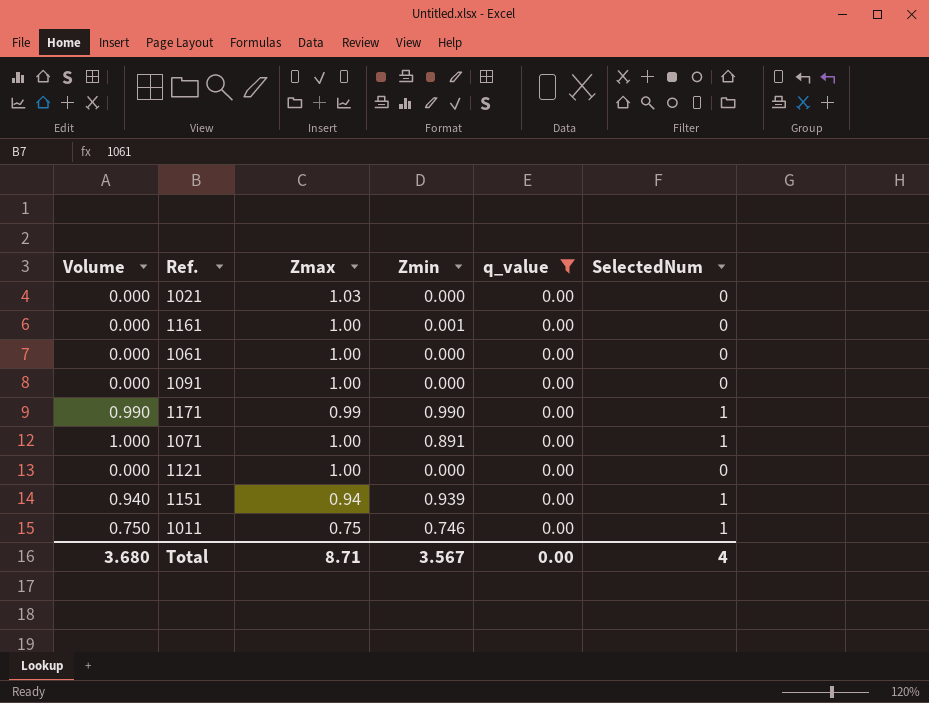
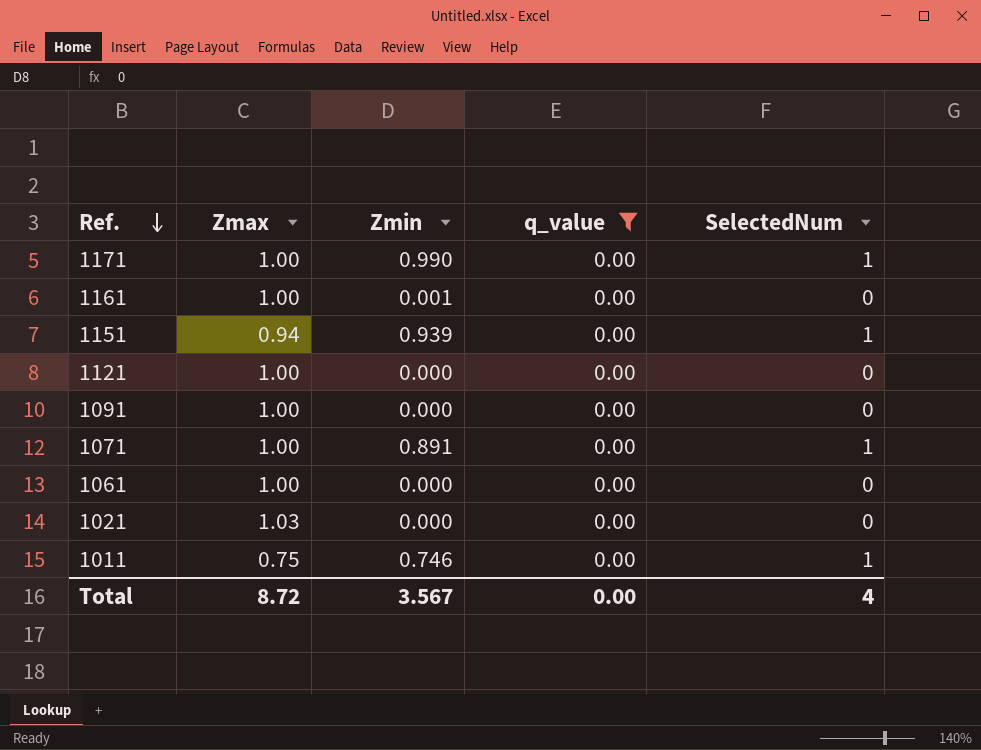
row order: none -> Ref. descending
column Volume | formula: [Zmax] * [SelectedNum] -> none
1171 | Zmax: 0.99 -> 1.00
Total | Zmax: 8.71 -> 8.72

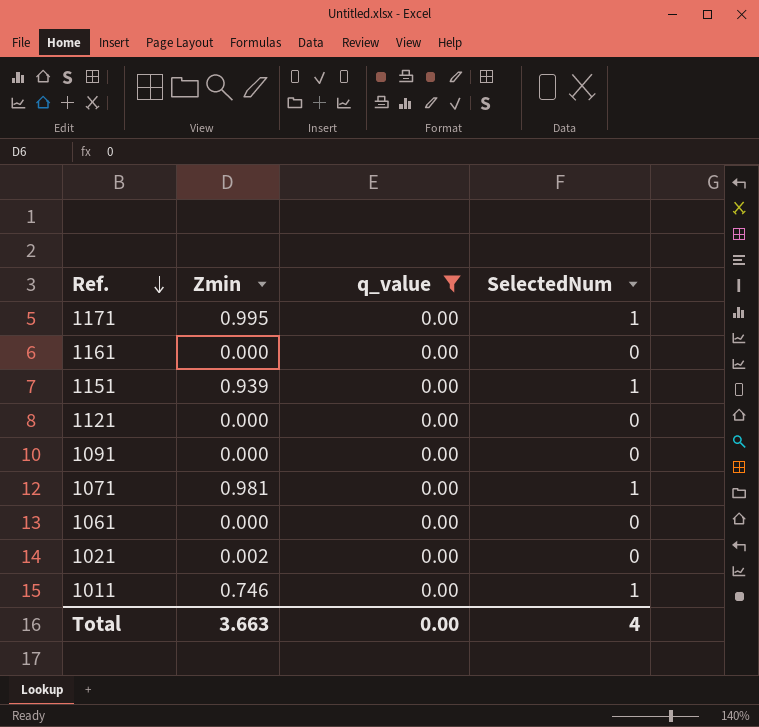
column Zmax | position: 2 -> none
1171 | Zmin: 0.990 -> 0.995
1161 | Zmin: 0.001 -> 0.000
1071 | Zmin: 0.891 -> 0.981
1021 | Zmin: 0.000 -> 0.002
Total | Zmin: 3.567 -> 3.663

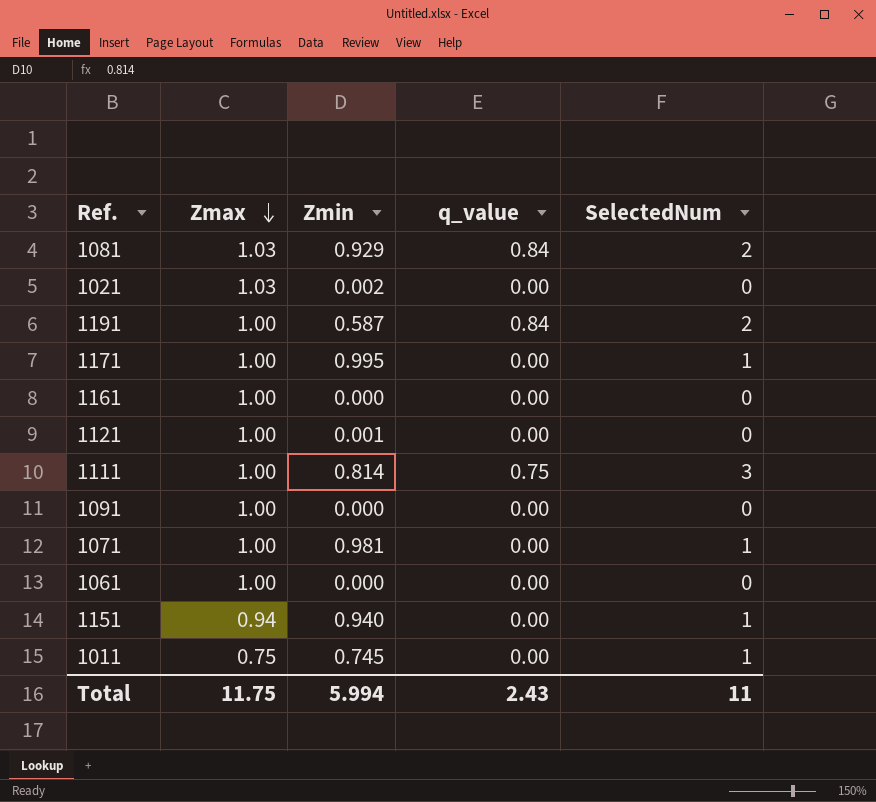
filter: q_value = 0.00 -> none
row order: Ref. descending -> Zmax descending
column Zmax | position: none -> 2
1121 | Zmin: 0.000 -> 0.001
1151 | Zmin: 0.939 -> 0.940
1011 | Zmin: 0.746 -> 0.745
Total | Zmin: 3.663 -> 5.994
Total | q_value: 0.00 -> 2.43
Total | SelectedNum: 4 -> 11

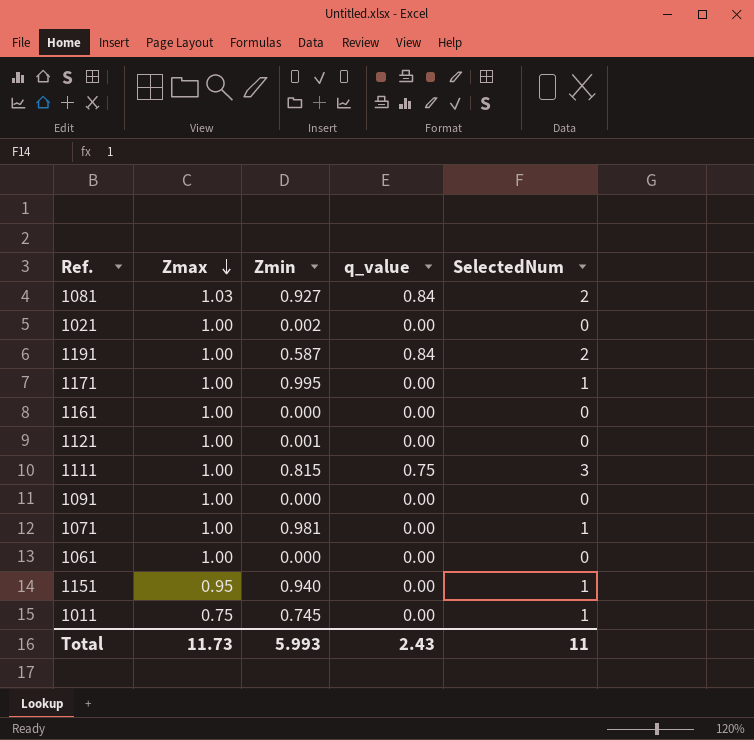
1081 | Zmin: 0.929 -> 0.927
1021 | Zmax: 1.03 -> 1.00
1111 | Zmin: 0.814 -> 0.815
1151 | Zmax: 0.94 -> 0.95
Total | Zmax: 11.75 -> 11.73
Total | Zmin: 5.994 -> 5.993

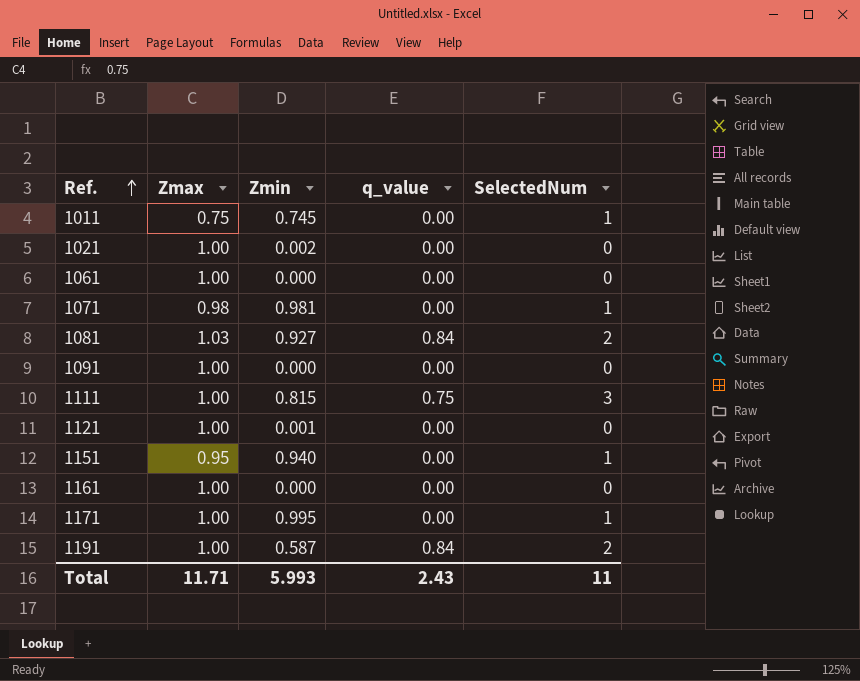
row order: Zmax descending -> Ref. ascending
1071 | Zmax: 1.00 -> 0.98
Total | Zmax: 11.73 -> 11.71

